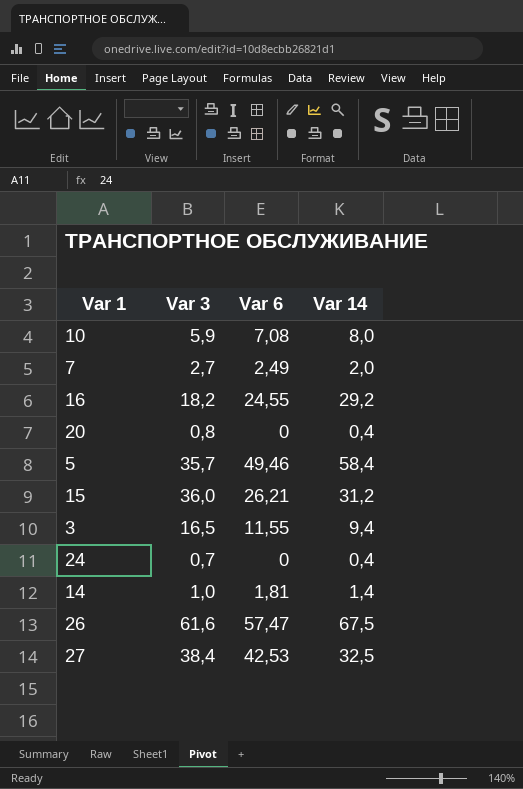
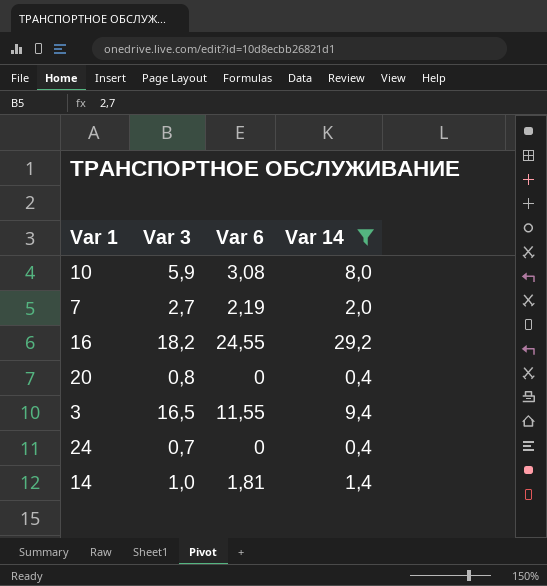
filter: none -> Var 14 <= 29,2
10 | Var 6: 7,08 -> 3,08
7 | Var 6: 2,49 -> 2,19

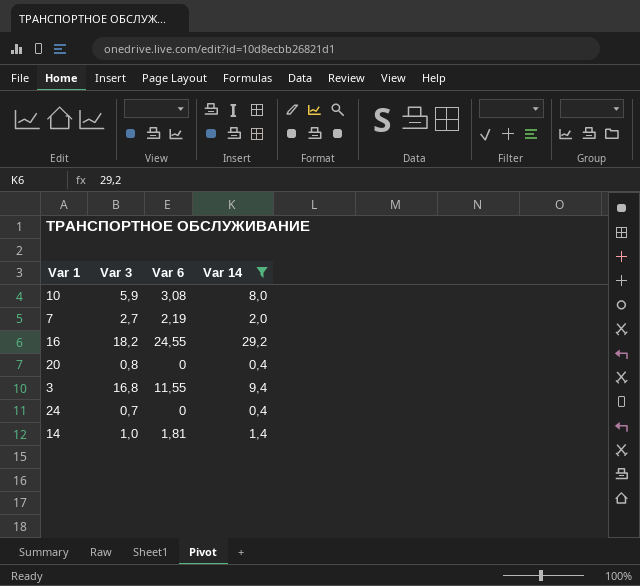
3 | Var 3: 16,5 -> 16,8

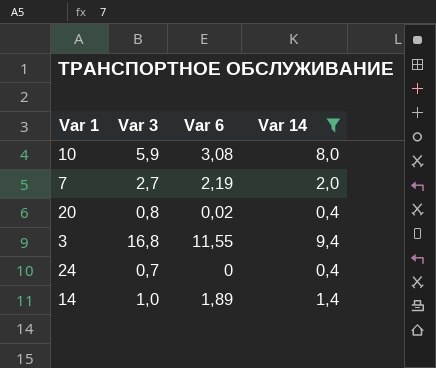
row 16: 18,2 | 24,55 | 29,2 -> none
20 | Var 6: 0 -> 0,02
14 | Var 6: 1,81 -> 1,89

